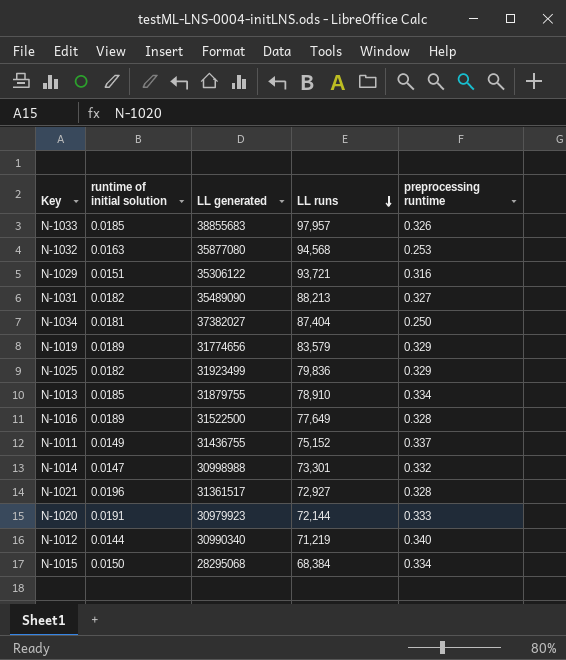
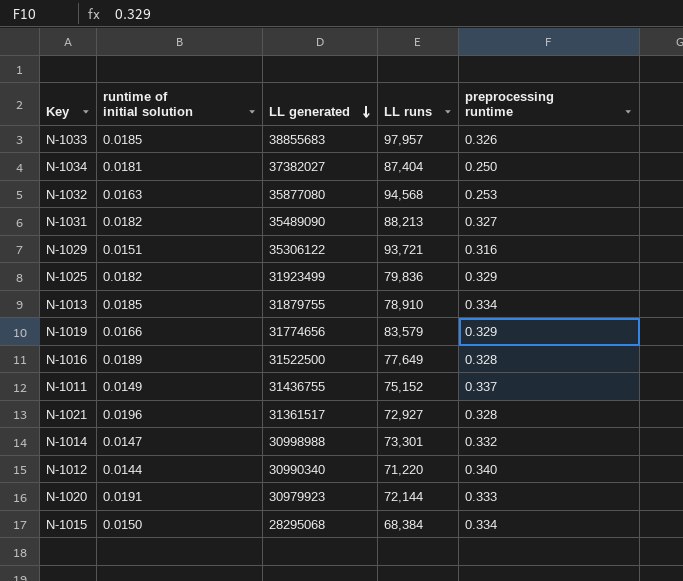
row order: LL runs descending -> LL generated descending
N-1019 | runtime of initial solution: 0.0189 -> 0.0166
N-1012 | LL runs: 71,219 -> 71,220

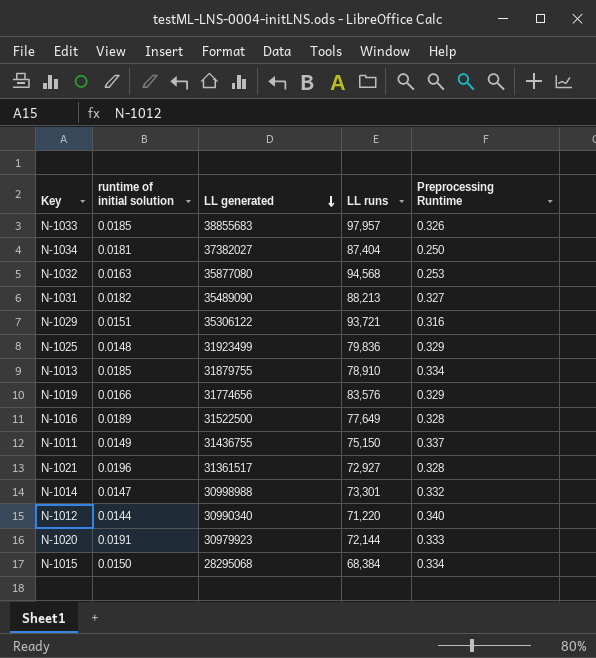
column name: preprocessing runtime -> Preprocessing Runtime
N-1025 | runtime of initial solution: 0.0182 -> 0.0148
N-1019 | LL runs: 83,579 -> 83,576
N-1011 | LL runs: 75,152 -> 75,150

